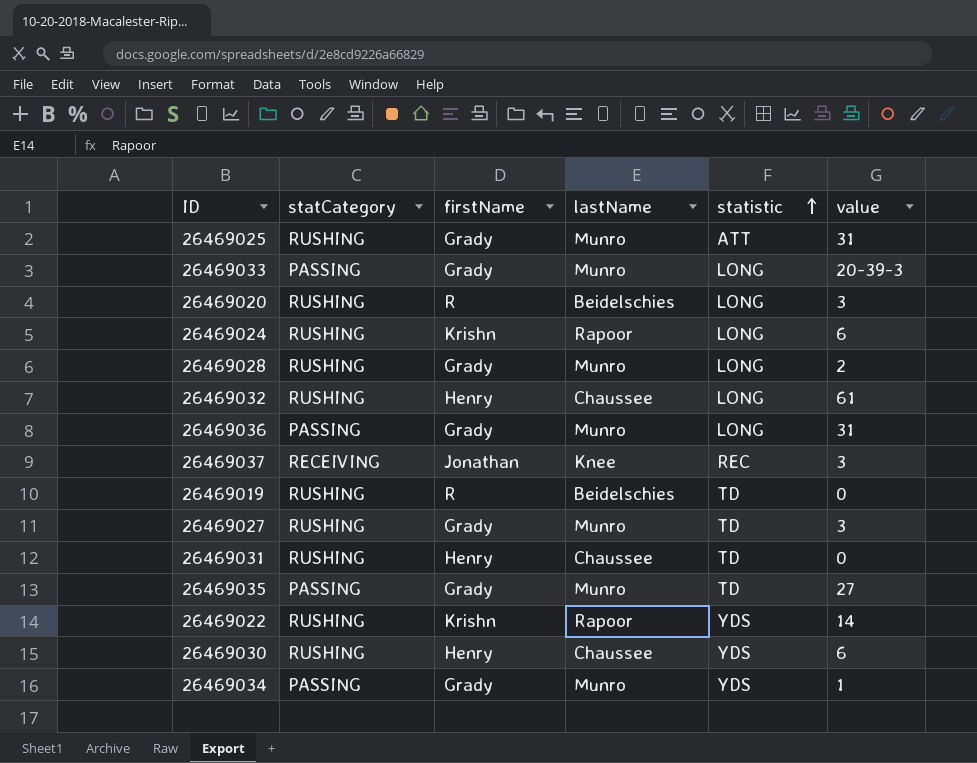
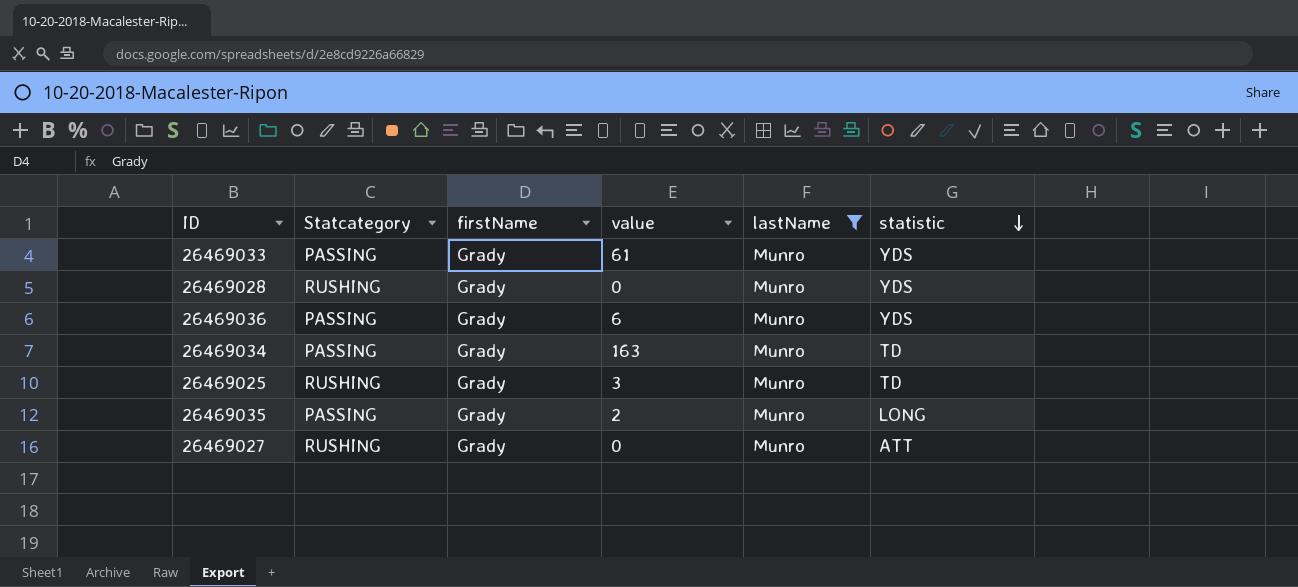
filter: none -> lastName = Munro
row order: statistic ascending -> statistic descending
column name: statCategory -> Statcategory
column value | position: 6 -> 4
26469033 | value: 20-39-3 -> 61
26469033 | statistic: LONG -> YDS
26469028 | value: 2 -> 0
26469028 | statistic: LONG -> YDS
26469036 | value: 31 -> 6
26469036 | statistic: LONG -> YDS
26469034 | value: 1 -> 163
26469034 | statistic: YDS -> TD
26469025 | value: 31 -> 3
26469025 | statistic: ATT -> TD
26469035 | value: 27 -> 2
26469035 | statistic: TD -> LONG
26469027 | value: 3 -> 0
26469027 | statistic: TD -> ATT

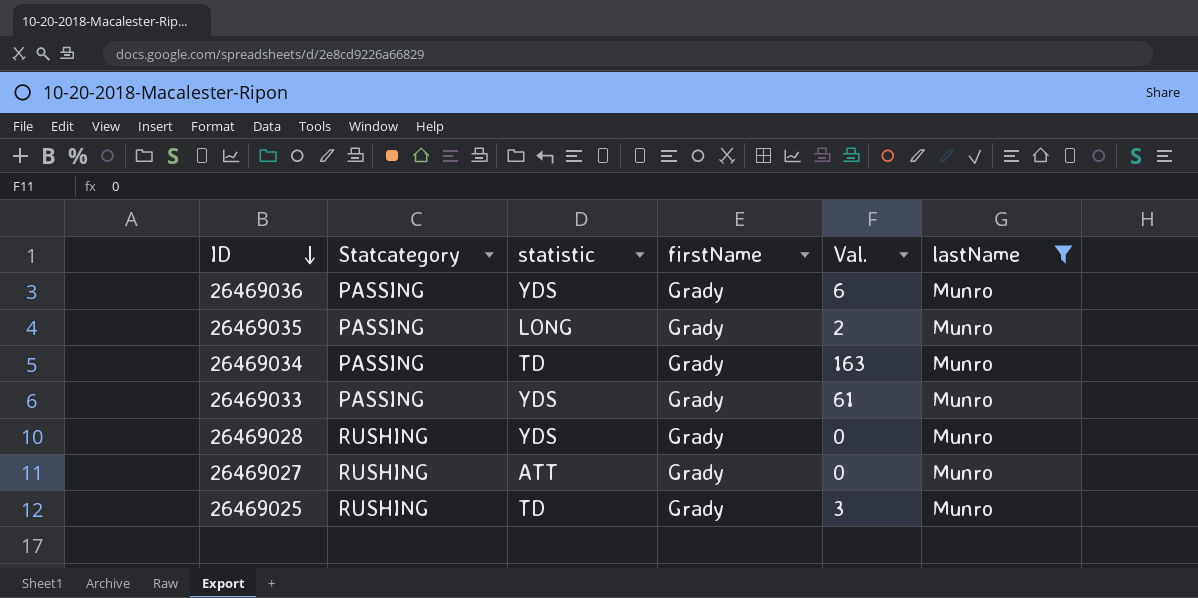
row order: statistic descending -> ID descending
column statistic | position: 6 -> 3
column name: value -> Val.

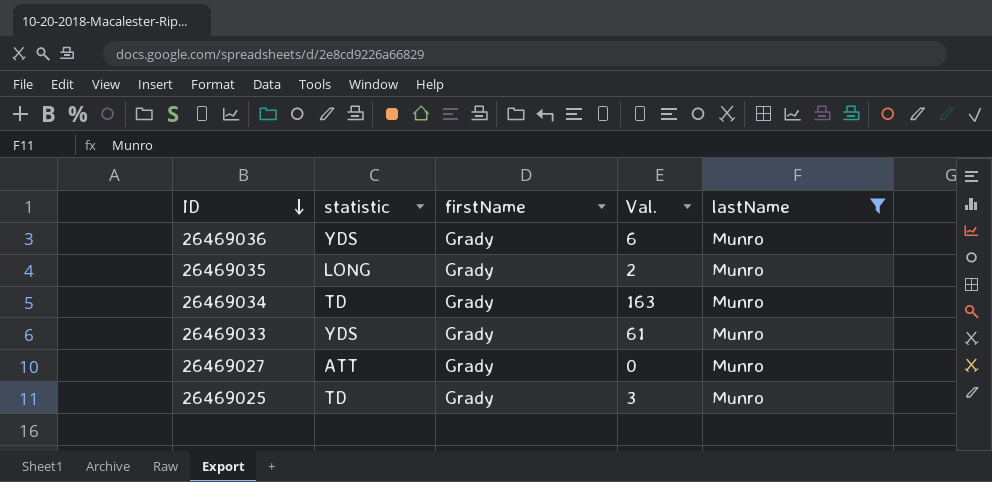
column Statcategory | position: 2 -> none
row 26469028: RUSHING | YDS | Grady | 0 | Munro -> none

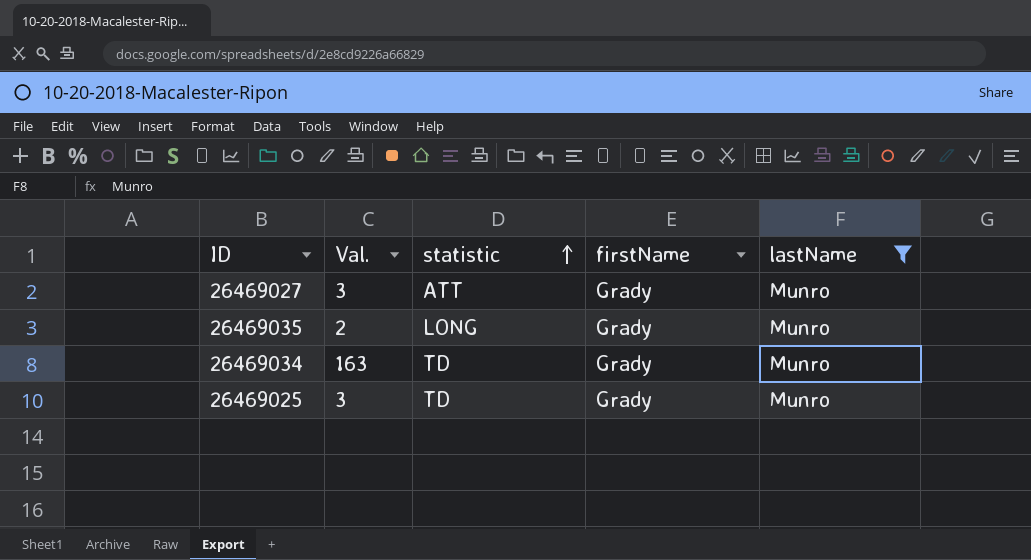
row order: ID descending -> statistic ascending
column Val. | position: 4 -> 2
row 26469036: YDS | Grady | 6 | Munro -> none
row 26469033: YDS | Grady | 61 | Munro -> none
26469027 | Val.: 0 -> 3

